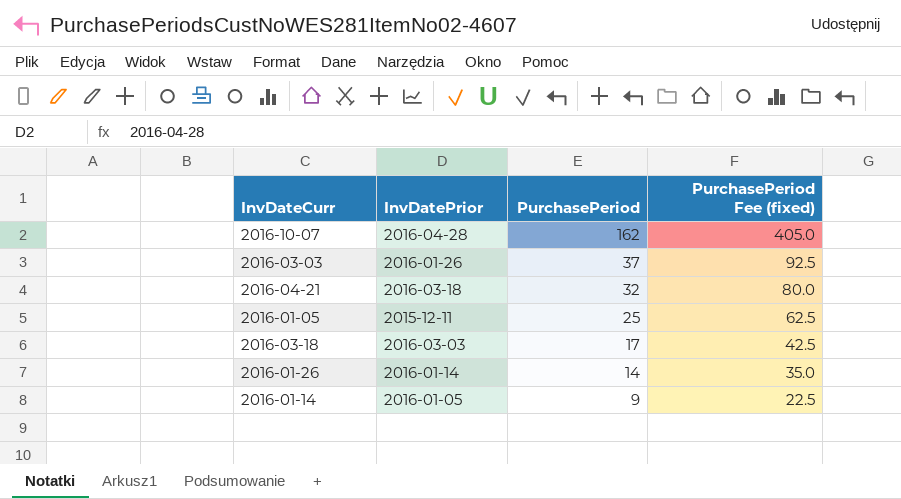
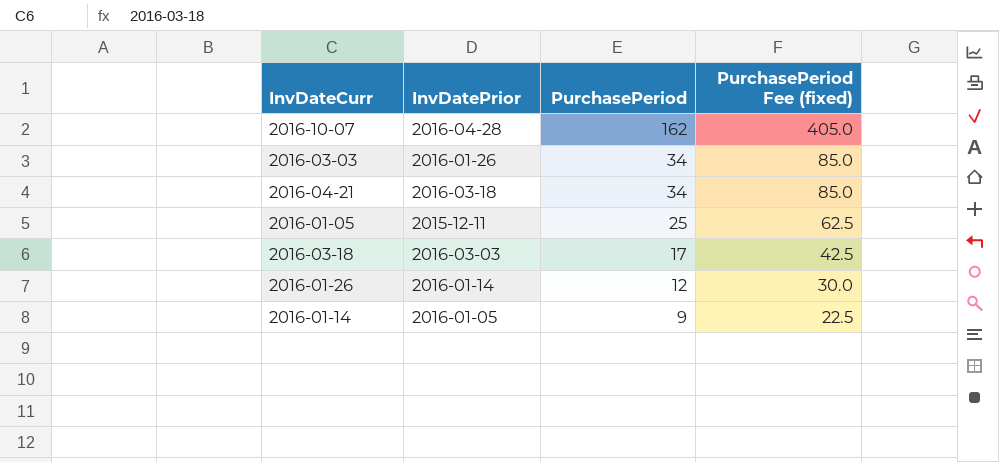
2016-03-03 | PurchasePeriod: 37 -> 34
2016-03-03 | PurchasePeriod Fee (fixed): 92.5 -> 85.0
2016-04-21 | PurchasePeriod: 32 -> 34
2016-04-21 | PurchasePeriod Fee (fixed): 80.0 -> 85.0
2016-01-26 | PurchasePeriod: 14 -> 12
2016-01-26 | PurchasePeriod Fee (fixed): 35.0 -> 30.0

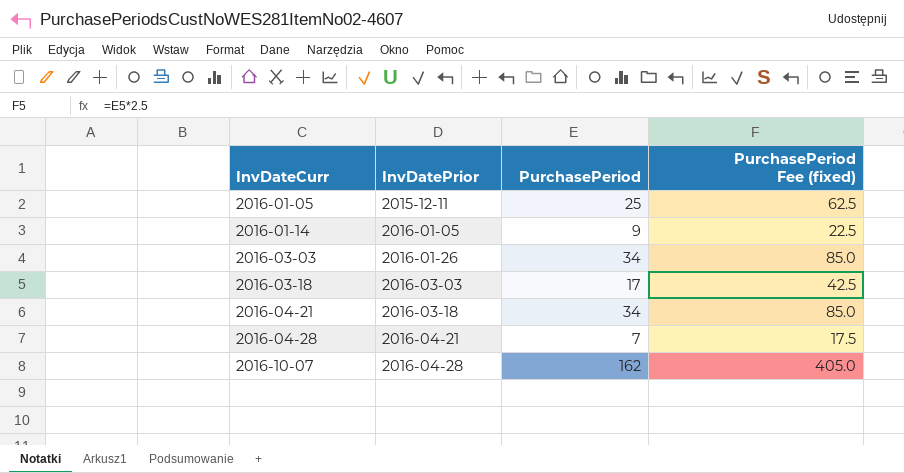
row order: PurchasePeriod descending -> InvDateCurr ascending
row 2016-01-26: 2016-01-14 | 12 | 30.0 -> none
row 2016-04-28: none -> 2016-04-21 | 7 | 17.5

